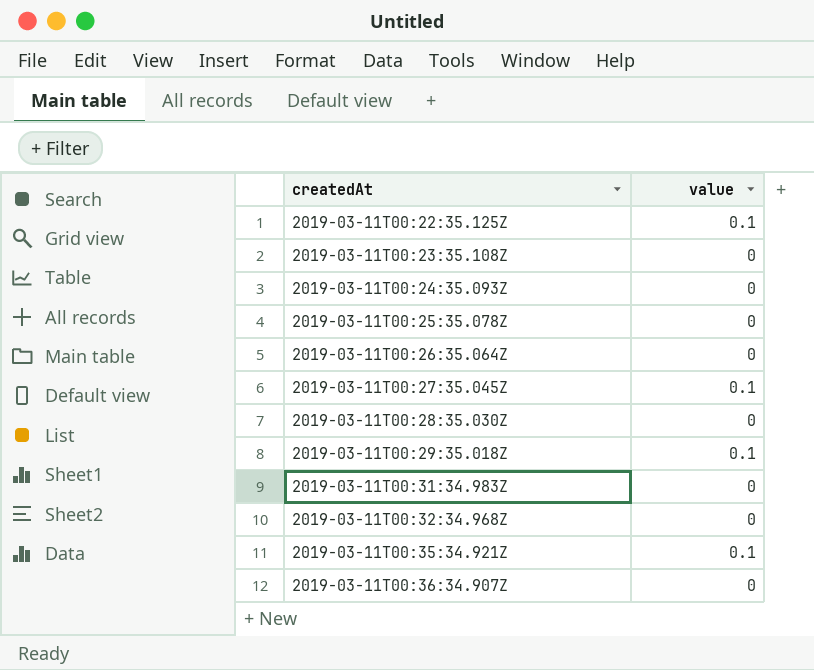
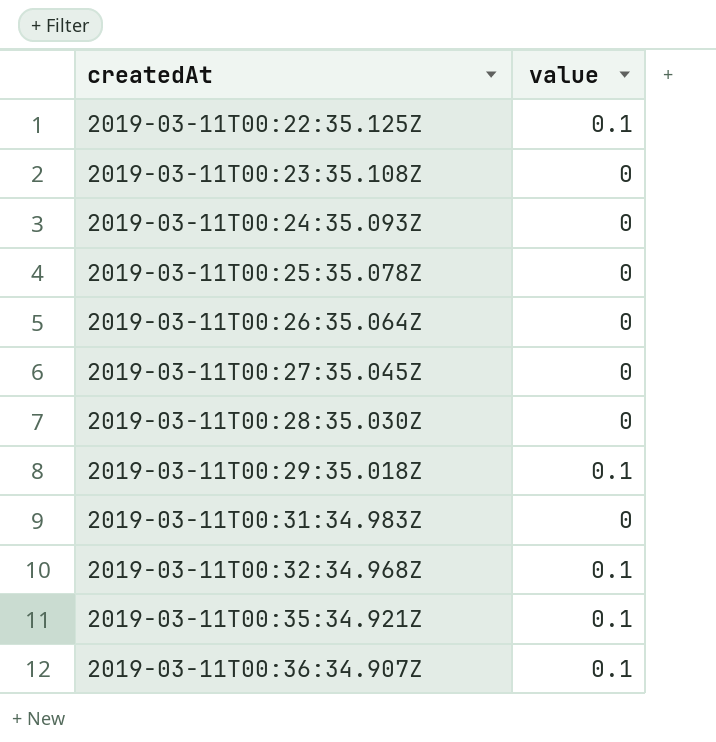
2019-03-11T00:27:35.045Z | value: 0.1 -> 0
2019-03-11T00:32:34.968Z | value: 0 -> 0.1
2019-03-11T00:36:34.907Z | value: 0 -> 0.1

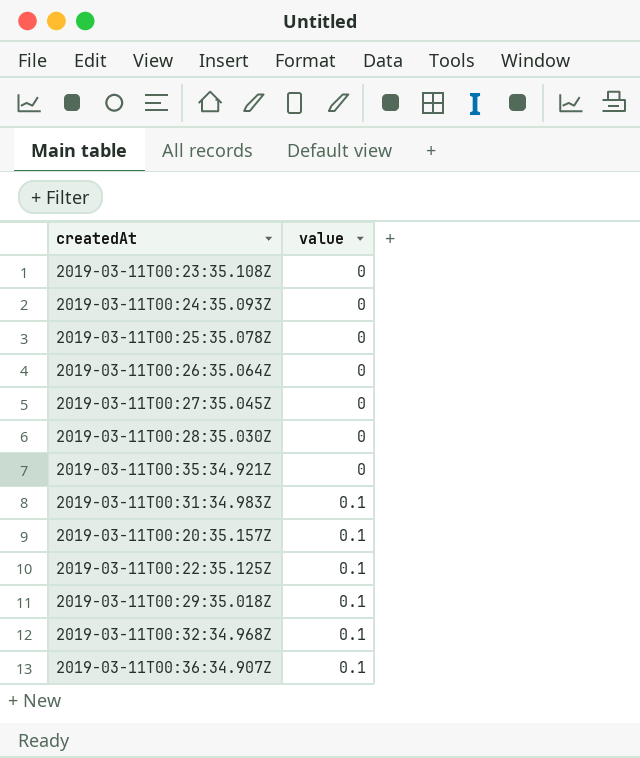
row order: createdAt ascending -> value ascending
2019-03-11T00:35:34.921Z | value: 0.1 -> 0
2019-03-11T00:31:34.983Z | value: 0 -> 0.1
row 2019-03-11T00:20:35.157Z: none -> 0.1

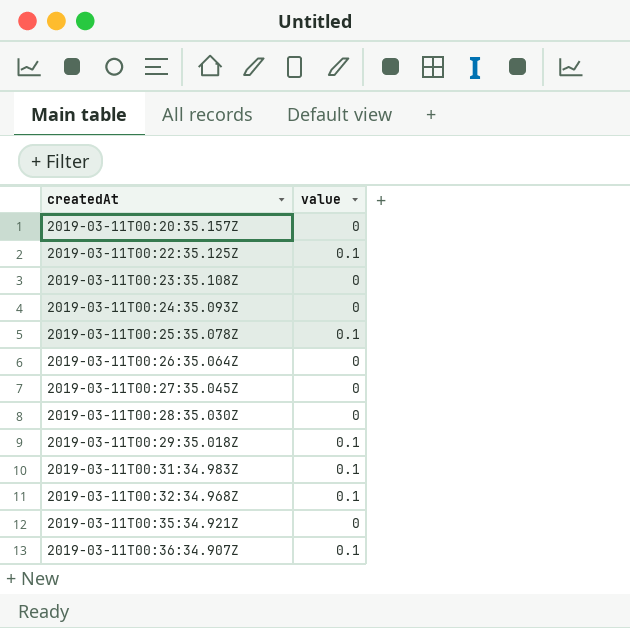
row order: value ascending -> createdAt ascending
2019-03-11T00:20:35.157Z | value: 0.1 -> 0
2019-03-11T00:25:35.078Z | value: 0 -> 0.1

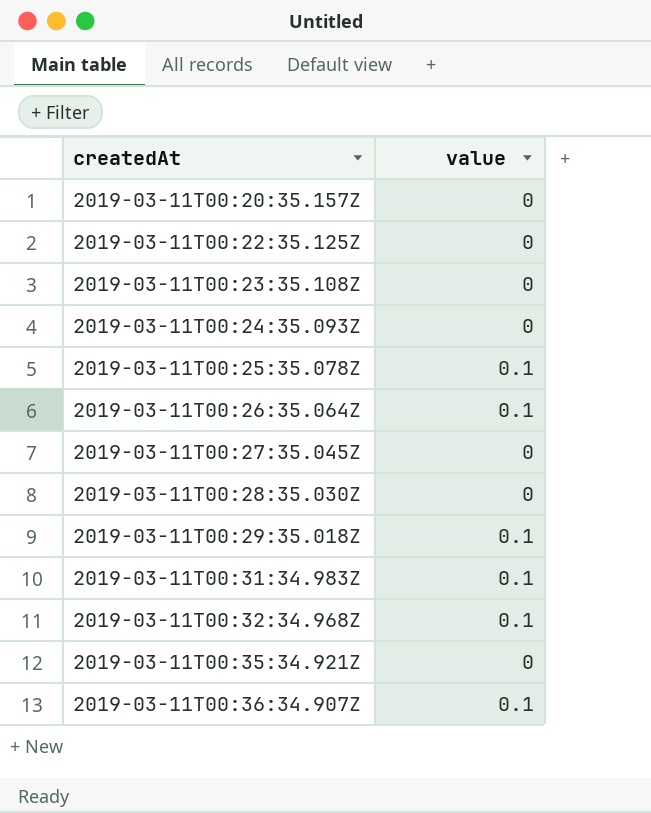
2019-03-11T00:22:35.125Z | value: 0.1 -> 0
2019-03-11T00:26:35.064Z | value: 0 -> 0.1

